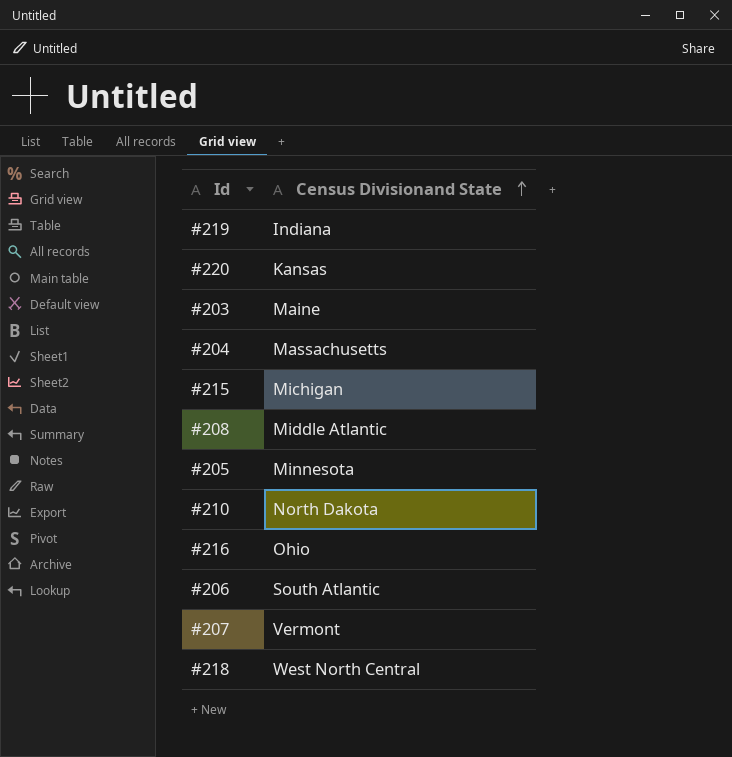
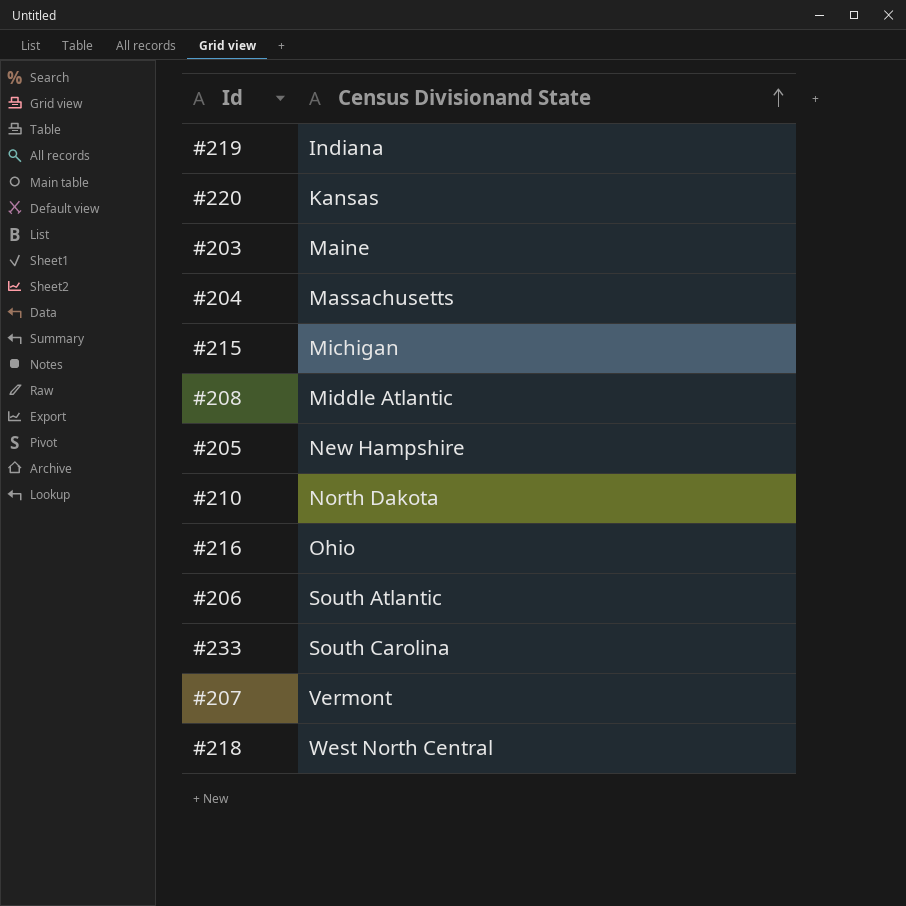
#205 | Census Divisionand State: Minnesota -> New Hampshire
row #233: none -> South Carolina

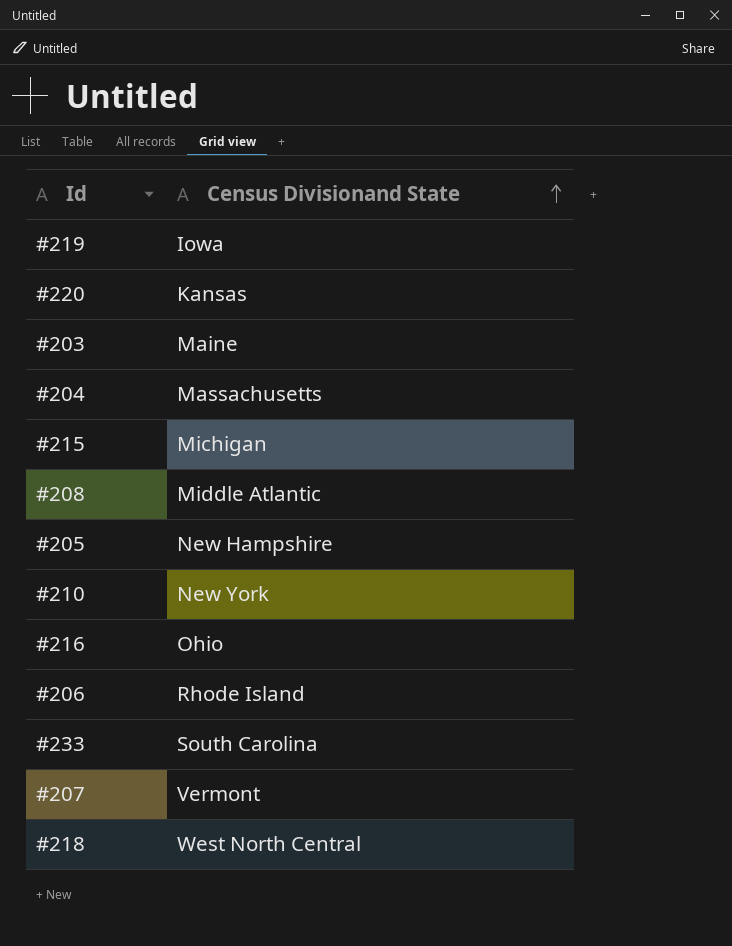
#219 | Census Divisionand State: Indiana -> Iowa
#210 | Census Divisionand State: North Dakota -> New York
#206 | Census Divisionand State: South Atlantic -> Rhode Island

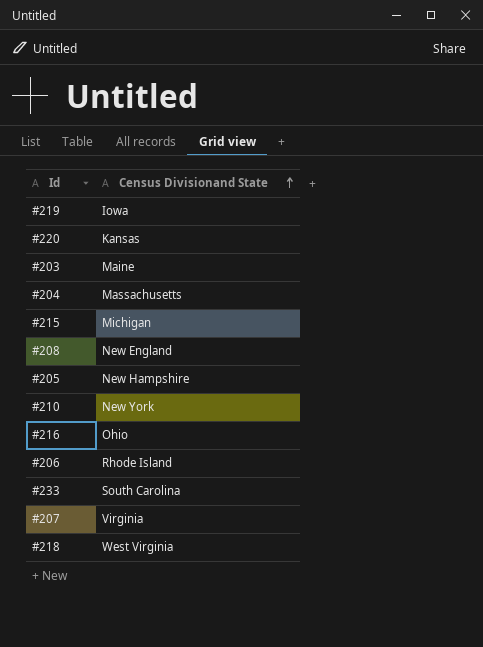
#208 | Census Divisionand State: Middle Atlantic -> New England
#207 | Census Divisionand State: Vermont -> Virginia
#218 | Census Divisionand State: West North Central -> West Virginia

